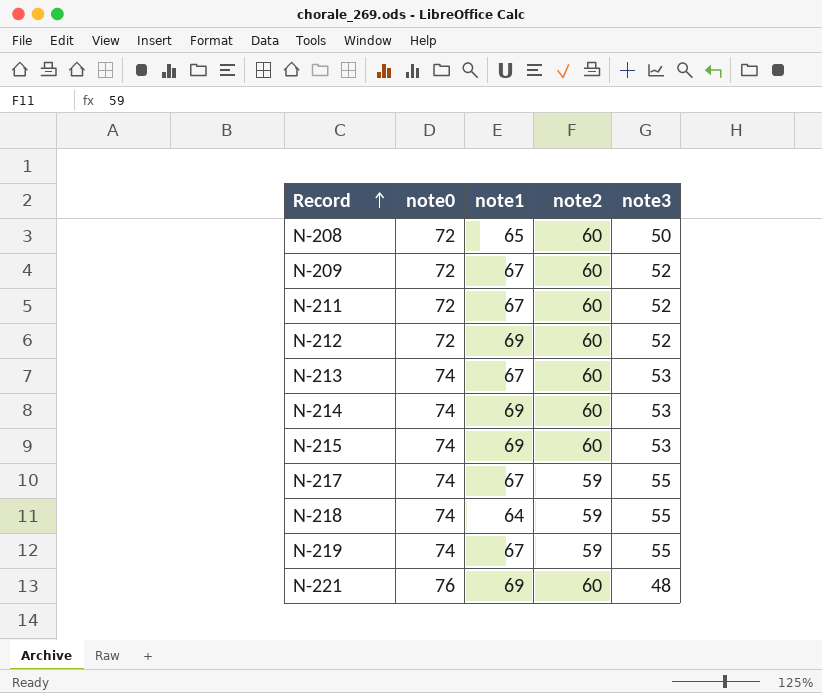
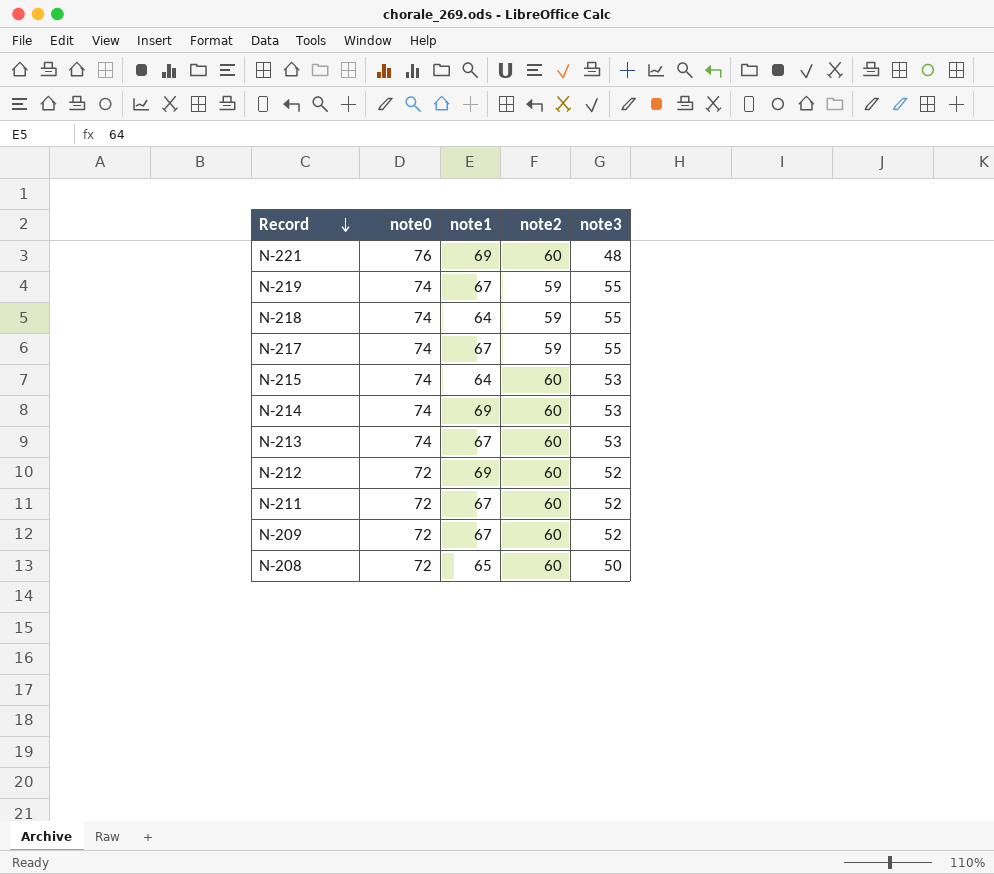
row order: Record ascending -> Record descending
N-215 | note1: 69 -> 64

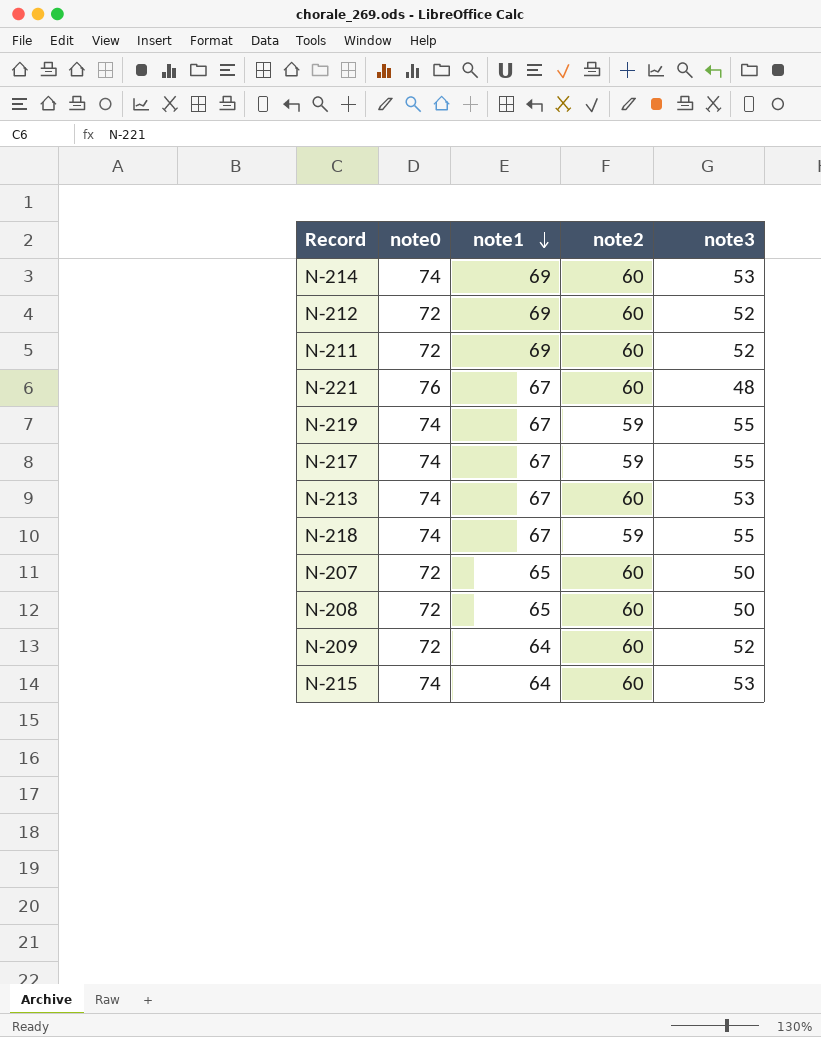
row order: Record descending -> note1 descending
N-211 | note1: 67 -> 69
N-221 | note1: 69 -> 67
N-218 | note1: 64 -> 67
row N-207: none -> 72 | 65 | 60 | 50
N-209 | note1: 67 -> 64

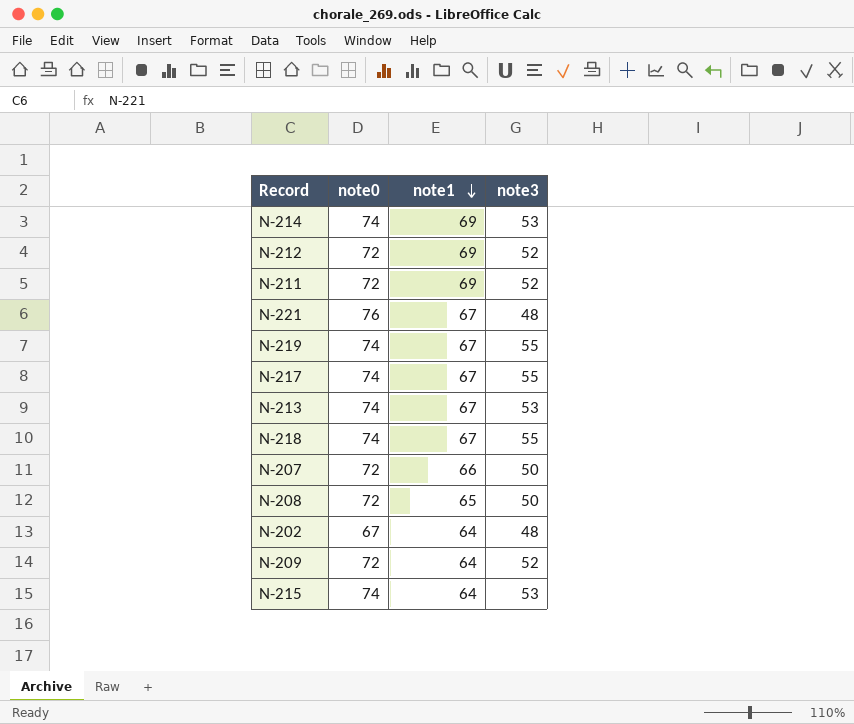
column note2 | position: 4 -> none
N-207 | note1: 65 -> 66
row N-202: none -> 67 | 64 | 48

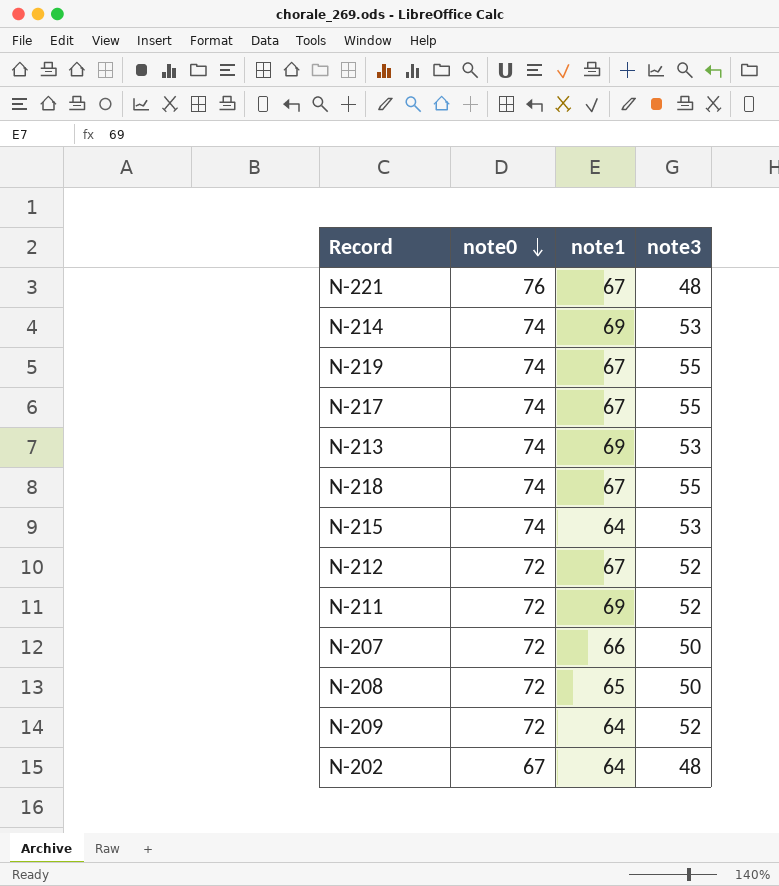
row order: note1 descending -> note0 descending
N-213 | note1: 67 -> 69
N-212 | note1: 69 -> 67

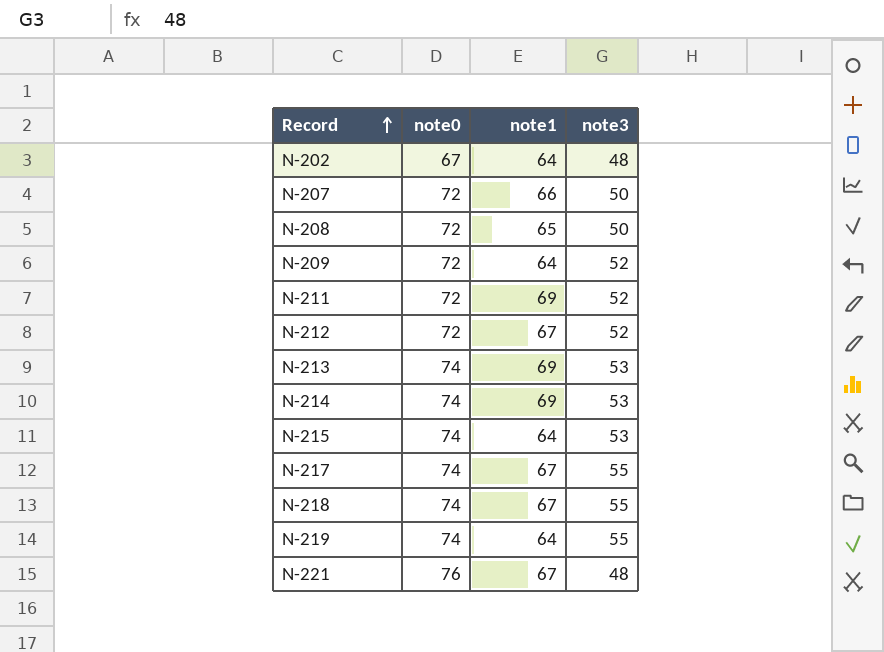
row order: note0 descending -> Record ascending
N-219 | note1: 67 -> 64

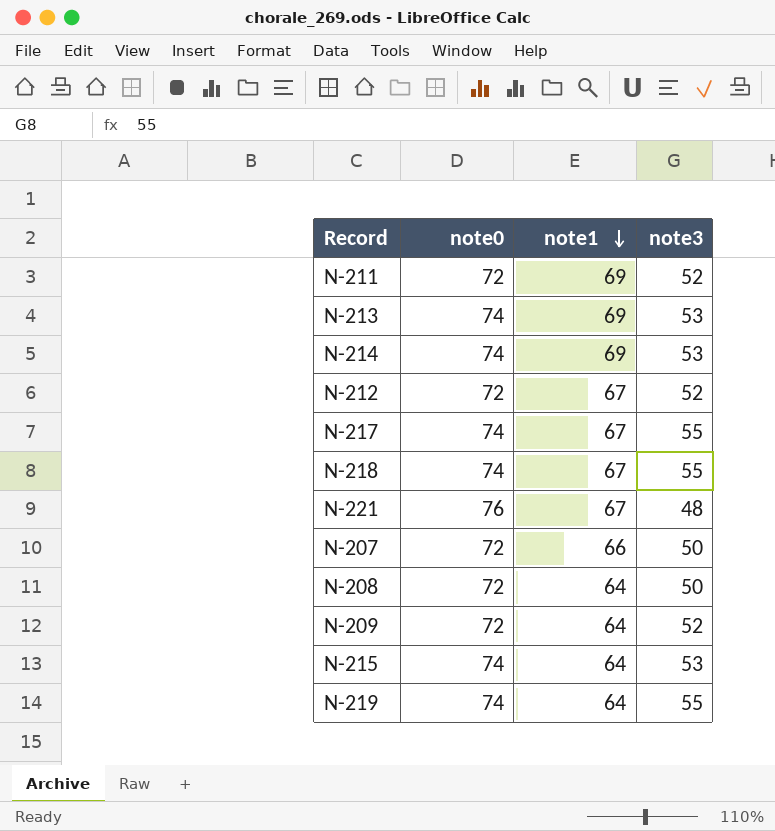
row order: Record ascending -> note1 descending
row N-202: 67 | 64 | 48 -> none
N-208 | note1: 65 -> 64

